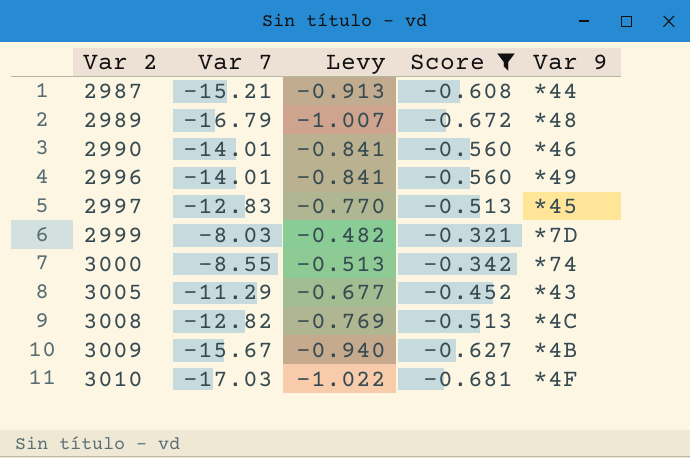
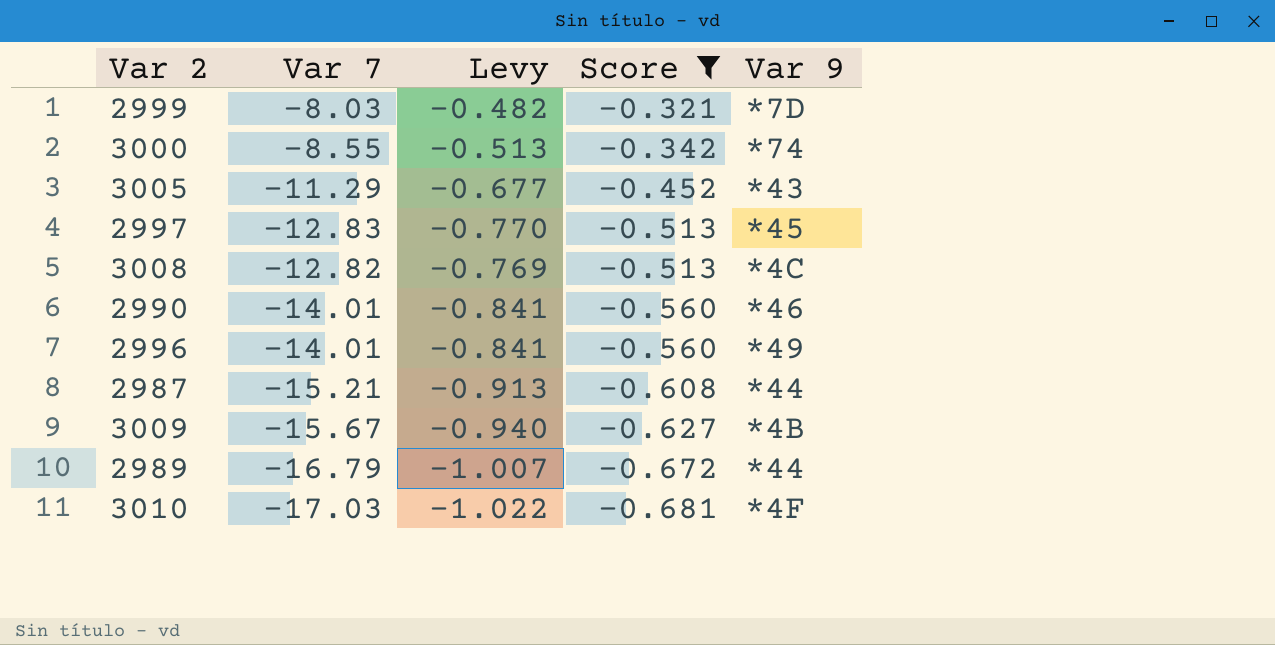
row order: Var 2 ascending -> Score descending
2989 | Var 9: *48 -> *44

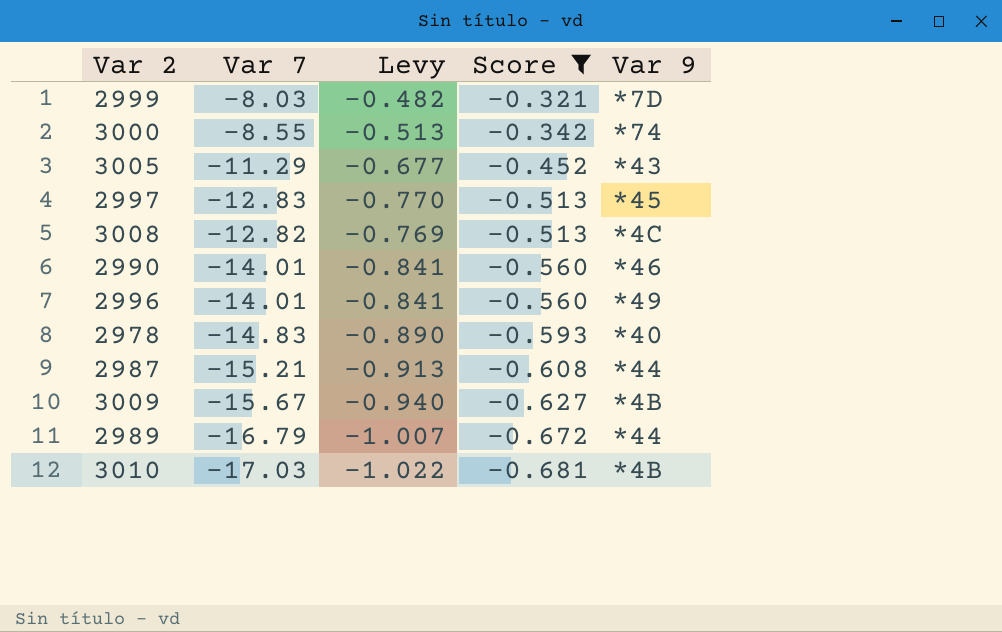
row 2978: none -> -14.83 | -0.890 | -0.593 | *40
3010 | Var 9: *4F -> *4B

